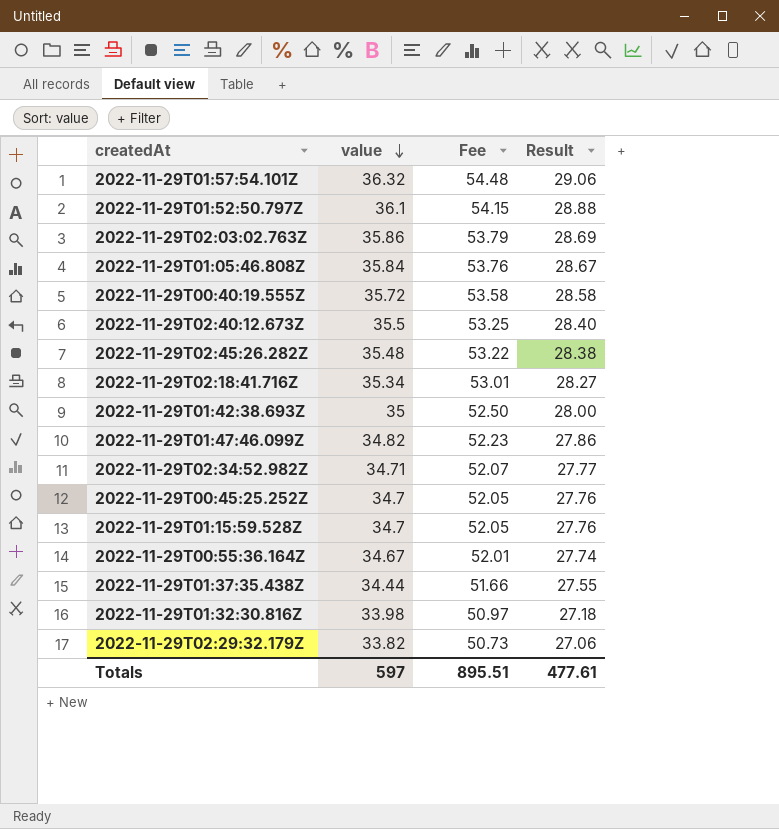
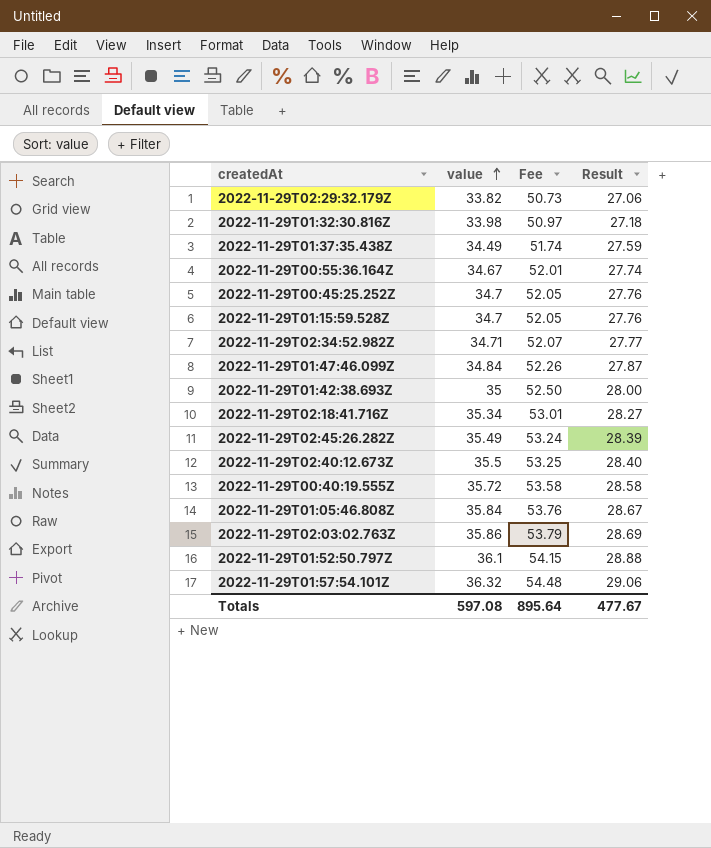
row order: value descending -> value ascending
2022-11-29T01:37:35.438Z | value: 34.44 -> 34.49
2022-11-29T01:37:35.438Z | Fee: 51.66 -> 51.74
2022-11-29T01:37:35.438Z | Result: 27.55 -> 27.59
2022-11-29T01:47:46.099Z | value: 34.82 -> 34.84
2022-11-29T01:47:46.099Z | Fee: 52.23 -> 52.26
2022-11-29T01:47:46.099Z | Result: 27.86 -> 27.87
2022-11-29T02:45:26.282Z | value: 35.48 -> 35.49
2022-11-29T02:45:26.282Z | Fee: 53.22 -> 53.24
2022-11-29T02:45:26.282Z | Result: 28.38 -> 28.39
Totals | value: 597 -> 597.08
Totals | Fee: 895.51 -> 895.64
Totals | Result: 477.61 -> 477.67

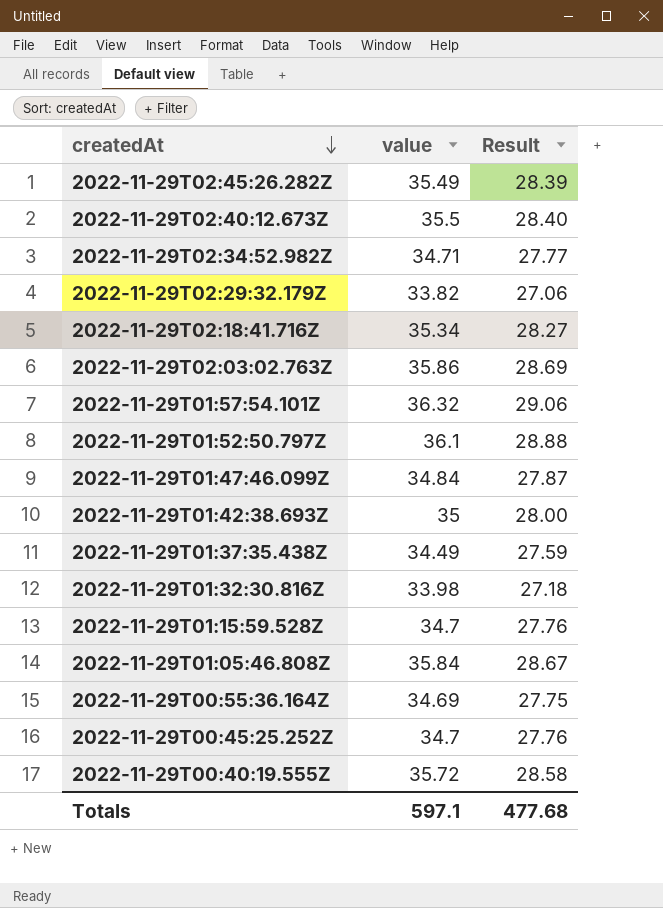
row order: value ascending -> createdAt descending
column Fee | formula: [value] * 1.5 -> none
2022-11-29T00:55:36.164Z | value: 34.67 -> 34.69
2022-11-29T00:55:36.164Z | Result: 27.74 -> 27.75
Totals | value: 597.08 -> 597.1
Totals | Result: 477.67 -> 477.68

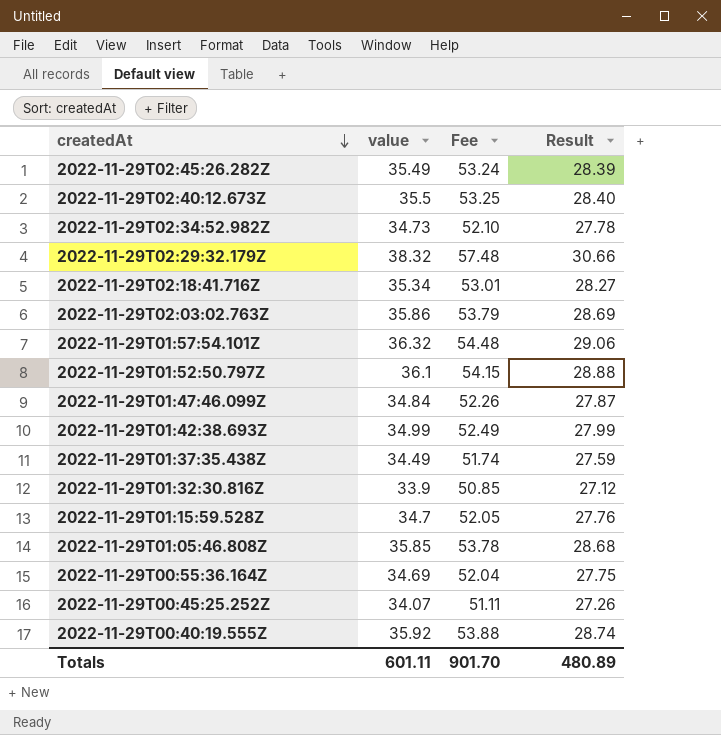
column Fee | formula: none -> [value] * 1.5
2022-11-29T02:34:52.982Z | value: 34.71 -> 34.73
2022-11-29T02:34:52.982Z | Result: 27.77 -> 27.78
2022-11-29T02:29:32.179Z | value: 33.82 -> 38.32
2022-11-29T02:29:32.179Z | Result: 27.06 -> 30.66
2022-11-29T01:42:38.693Z | value: 35 -> 34.99
2022-11-29T01:42:38.693Z | Result: 28.00 -> 27.99
2022-11-29T01:32:30.816Z | value: 33.98 -> 33.9
2022-11-29T01:32:30.816Z | Result: 27.18 -> 27.12
2022-11-29T01:05:46.808Z | value: 35.84 -> 35.85
2022-11-29T01:05:46.808Z | Result: 28.67 -> 28.68
2022-11-29T00:45:25.252Z | value: 34.7 -> 34.07
2022-11-29T00:45:25.252Z | Result: 27.76 -> 27.26
2022-11-29T00:40:19.555Z | value: 35.72 -> 35.92
2022-11-29T00:40:19.555Z | Result: 28.58 -> 28.74
Totals | value: 597.1 -> 601.11
Totals | Result: 477.68 -> 480.89

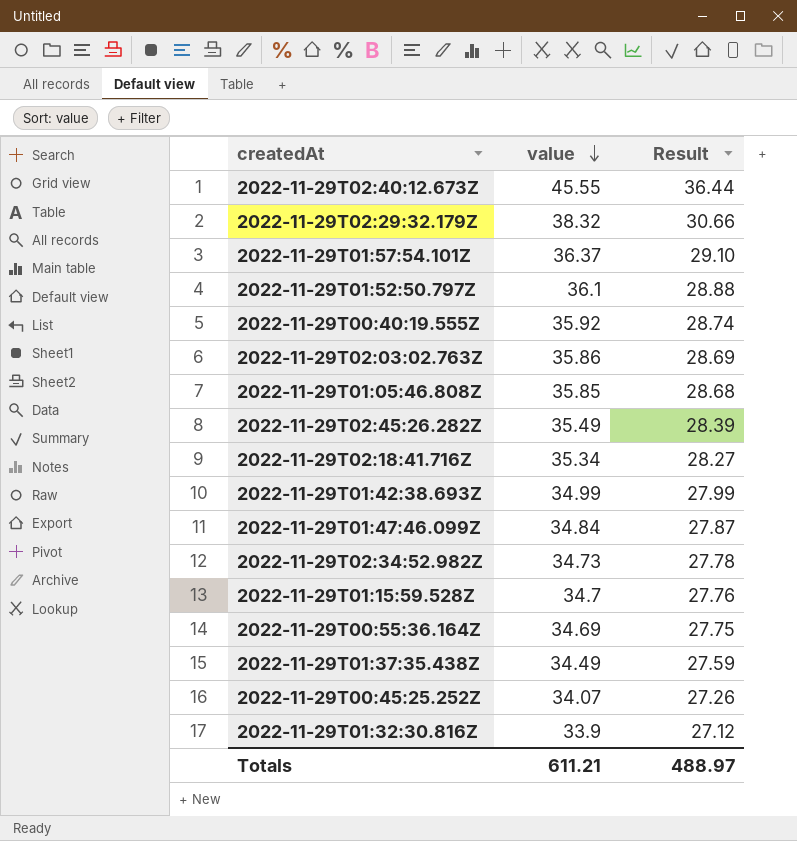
row order: createdAt descending -> value descending
column Fee | formula: [value] * 1.5 -> none
2022-11-29T02:40:12.673Z | value: 35.5 -> 45.55
2022-11-29T02:40:12.673Z | Result: 28.40 -> 36.44
2022-11-29T01:57:54.101Z | value: 36.32 -> 36.37
2022-11-29T01:57:54.101Z | Result: 29.06 -> 29.10
Totals | value: 601.11 -> 611.21
Totals | Result: 480.89 -> 488.97

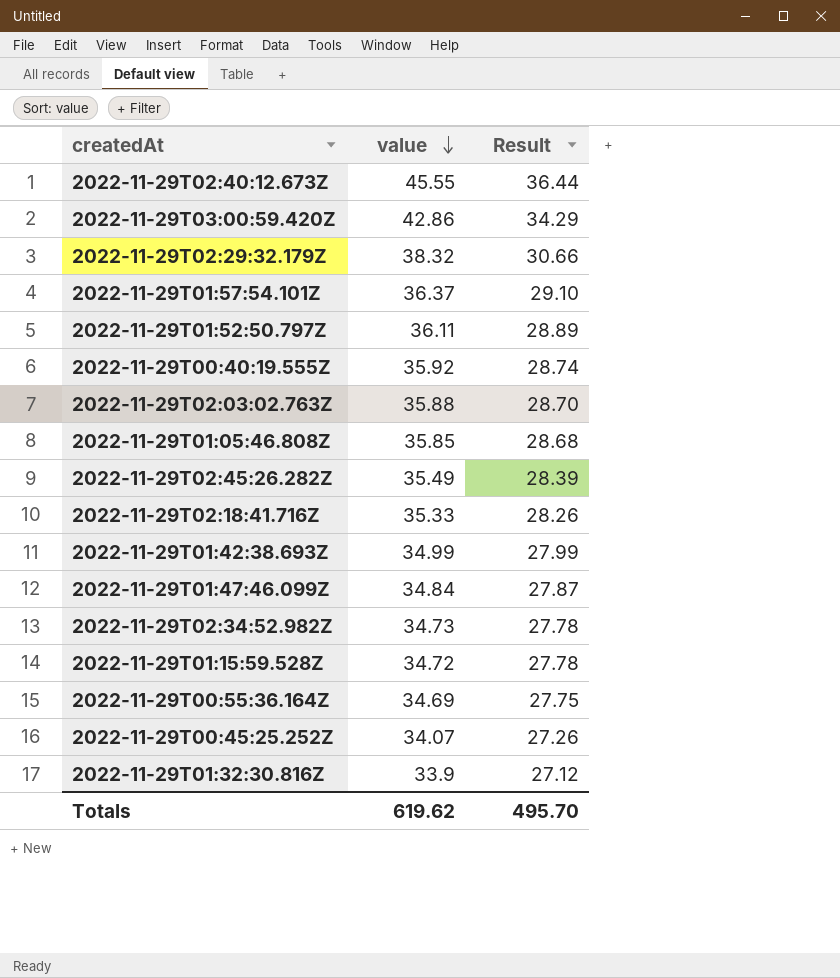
row 2022-11-29T01:37:35.438Z: 34.49 | 27.59 -> none
row 2022-11-29T03:00:59.420Z: none -> 42.86 | 34.29
2022-11-29T01:52:50.797Z | value: 36.1 -> 36.11
2022-11-29T01:52:50.797Z | Result: 28.88 -> 28.89
2022-11-29T02:03:02.763Z | value: 35.86 -> 35.88
2022-11-29T02:03:02.763Z | Result: 28.69 -> 28.70
2022-11-29T02:18:41.716Z | value: 35.34 -> 35.33
2022-11-29T02:18:41.716Z | Result: 28.27 -> 28.26
2022-11-29T01:15:59.528Z | value: 34.7 -> 34.72
2022-11-29T01:15:59.528Z | Result: 27.76 -> 27.78
Totals | value: 611.21 -> 619.62
Totals | Result: 488.97 -> 495.70

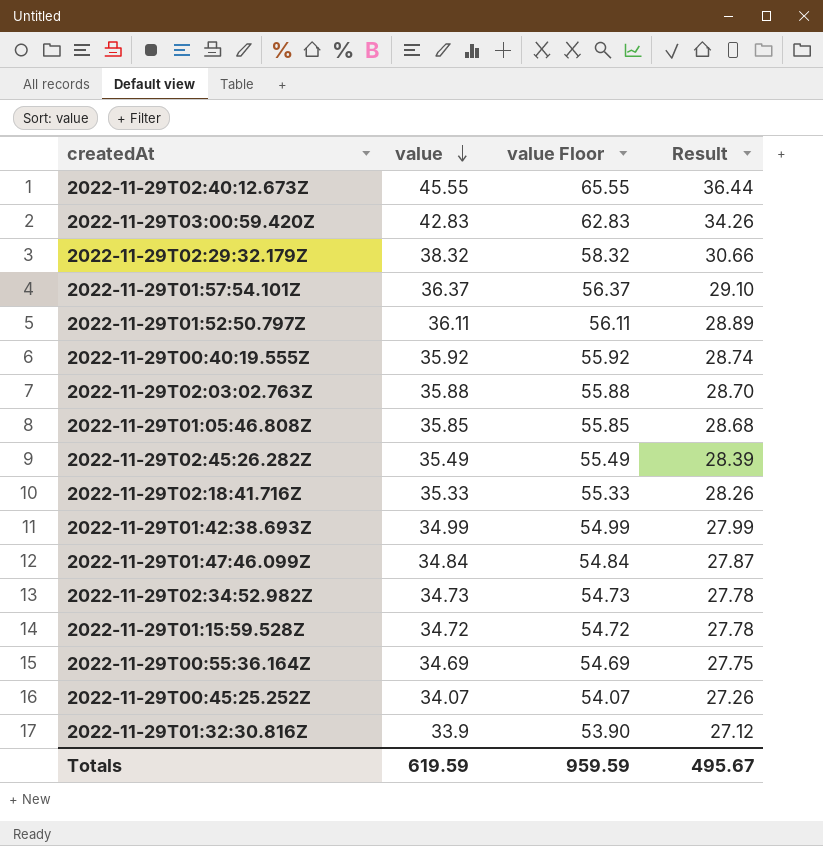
column value Floor | formula: none -> [value] + 20
2022-11-29T03:00:59.420Z | value: 42.86 -> 42.83
2022-11-29T03:00:59.420Z | Result: 34.29 -> 34.26
Totals | value: 619.62 -> 619.59
Totals | Result: 495.70 -> 495.67

